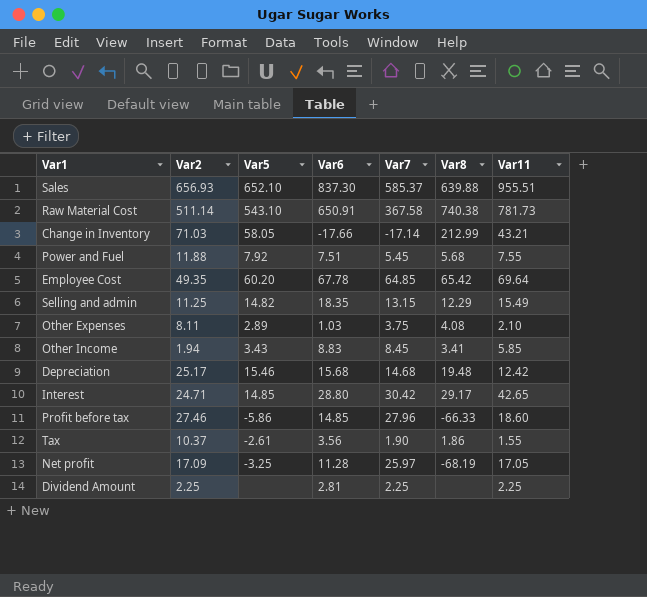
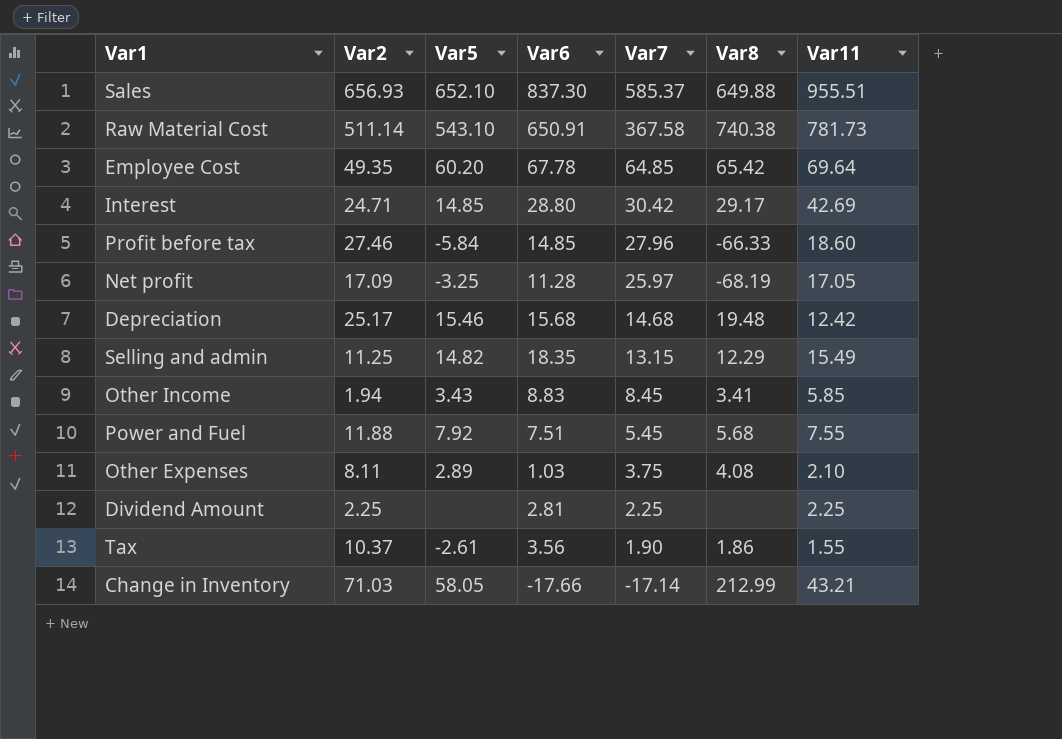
row order: none -> Var7 descending
Sales | Var8: 639.88 -> 649.88
Interest | Var11: 42.65 -> 42.69
Profit before tax | Var5: -5.86 -> -5.84

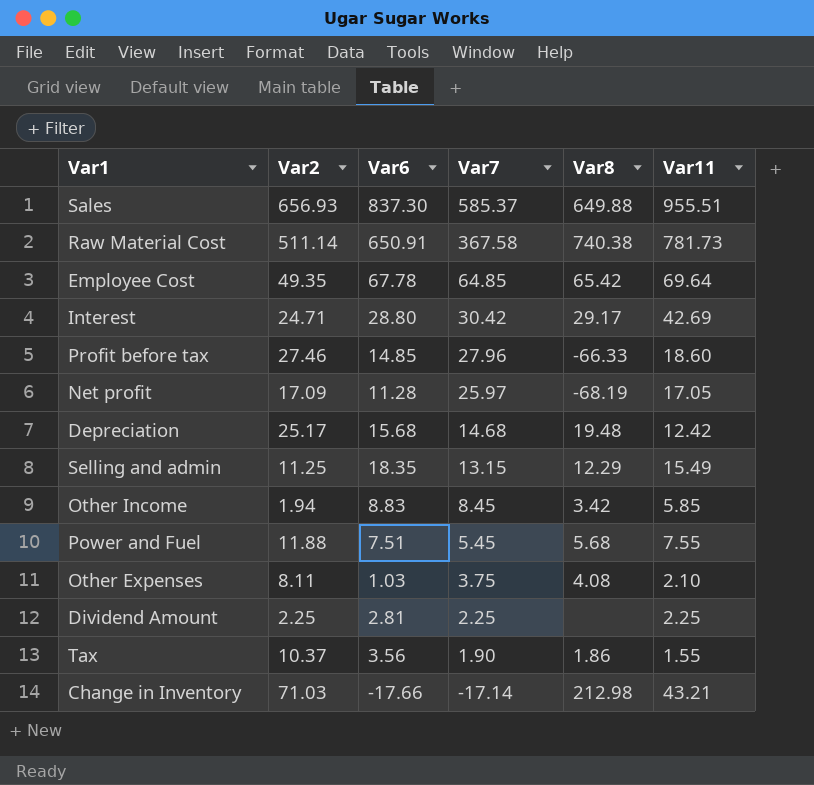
column Var5 | position: 3 -> none
Other Income | Var8: 3.41 -> 3.42
Change in Inventory | Var8: 212.99 -> 212.98

